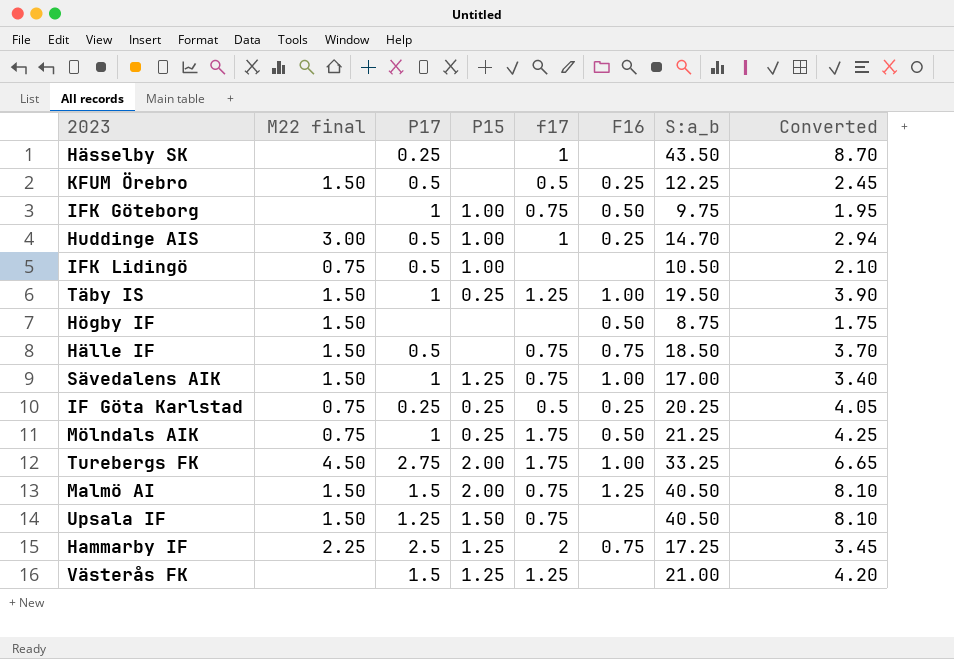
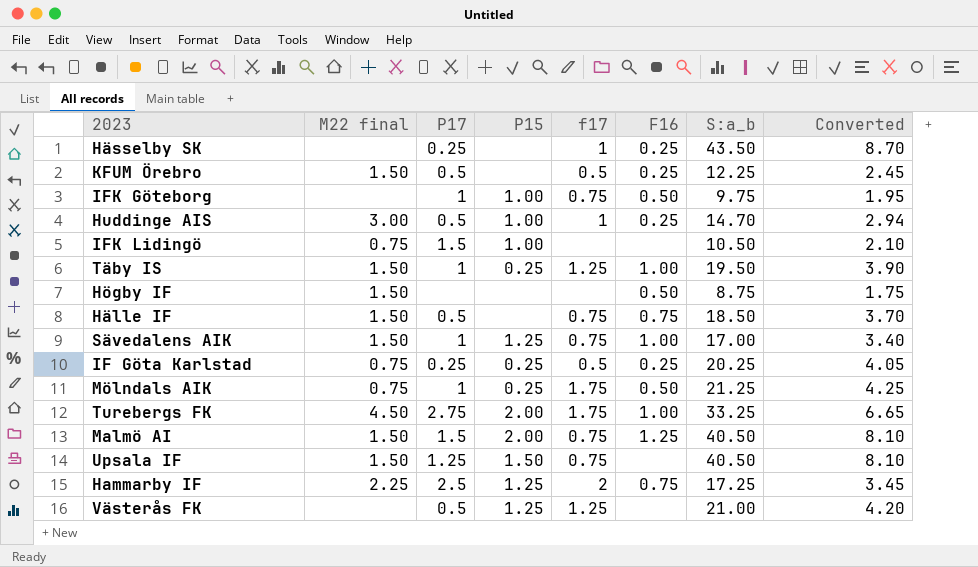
Hässelby SK | F16: none -> 0.25
IFK Lidingö | P17: 0.5 -> 1.5
Västerås FK | P17: 1.5 -> 0.5

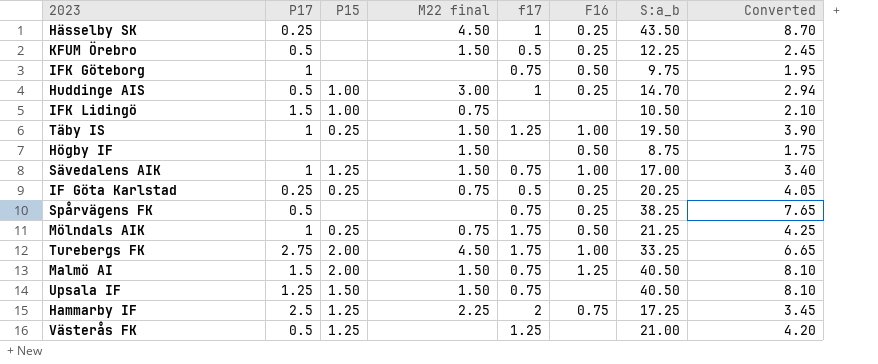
column M22 final | position: 2 -> 4
row Hälle IF: 1.50 | 0.5 | none | 0.75 | 0.75 | 18.50 | 3.70 -> none
Hässelby SK | M22 final: none -> 4.50
IFK Göteborg | P15: 1.00 -> none
row Spårvägens FK: none -> 0.5 | none | none | 0.75 | 0.25 | 38.25 | 7.65

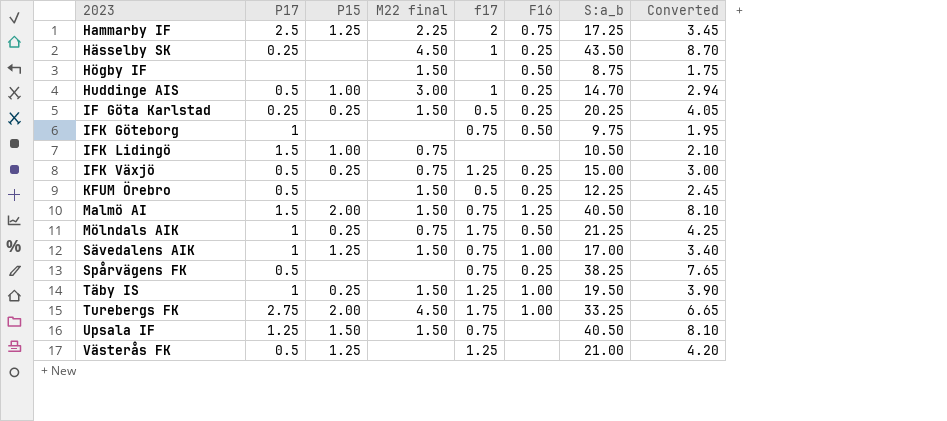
row order: none -> 2023 ascending
IF Göta Karlstad | M22 final: 0.75 -> 1.50
row IFK Växjö: none -> 0.5 | 0.25 | 0.75 | 1.25 | 0.25 | 15.00 | 3.00

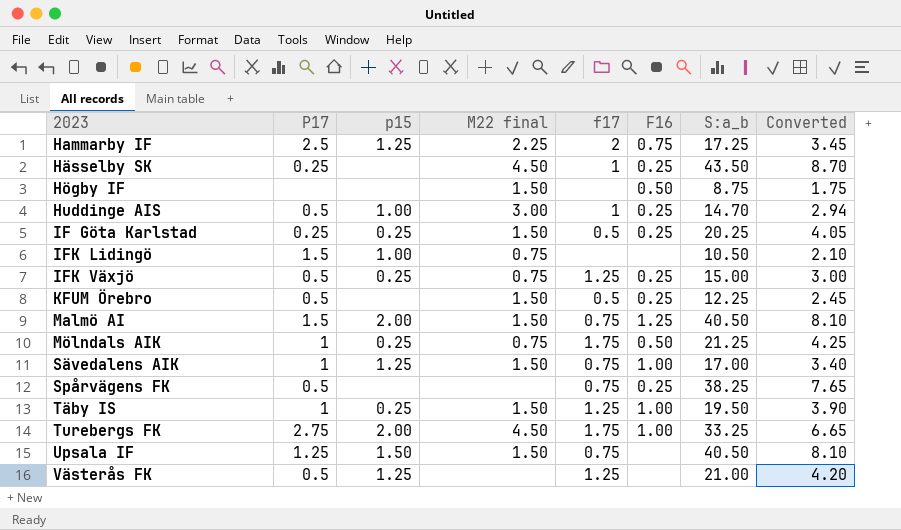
column name: P15 -> p15
row IFK Göteborg: 1 | none | none | 0.75 | 0.50 | 9.75 | 1.95 -> none

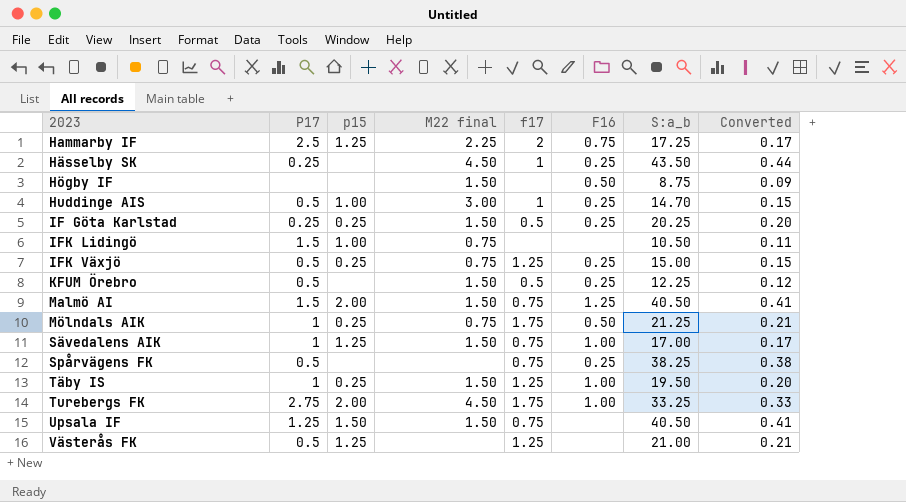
column Converted | formula: [S:a_b] * 0.2 -> [S:a_b] * 0.01

